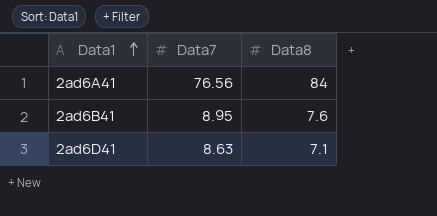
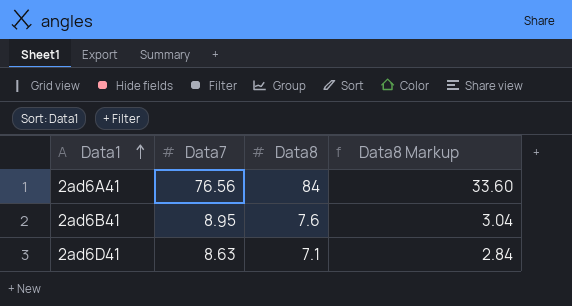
column Data8 Markup | formula: none -> [Data8] * 0.4

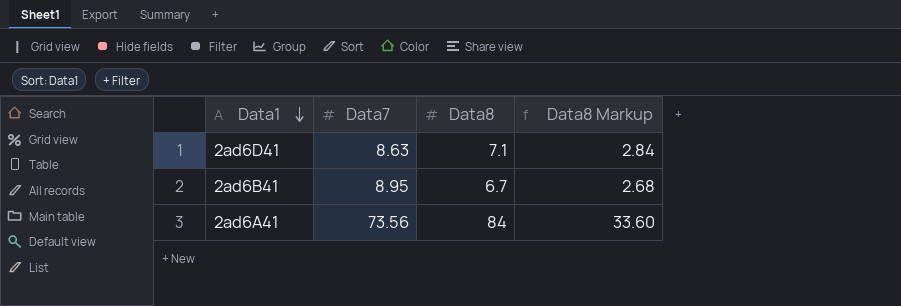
row order: Data1 ascending -> Data1 descending
2ad6B41 | Data8: 7.6 -> 6.7
2ad6B41 | Data8 Markup: 3.04 -> 2.68
2ad6A41 | Data7: 76.56 -> 73.56

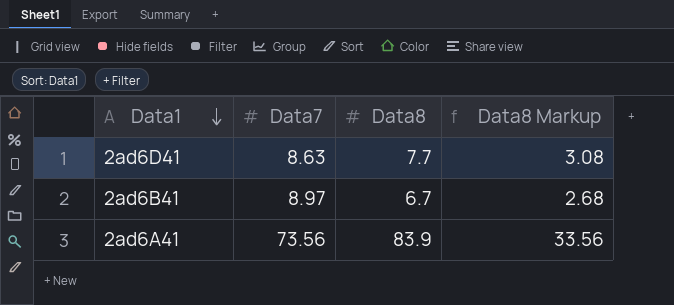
2ad6D41 | Data8: 7.1 -> 7.7
2ad6D41 | Data8 Markup: 2.84 -> 3.08
2ad6B41 | Data7: 8.95 -> 8.97
2ad6A41 | Data8: 84 -> 83.9
2ad6A41 | Data8 Markup: 33.60 -> 33.56

